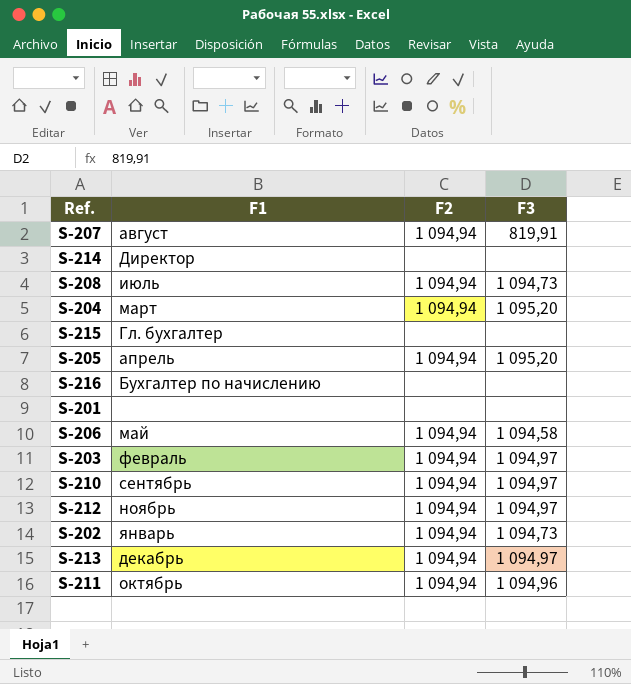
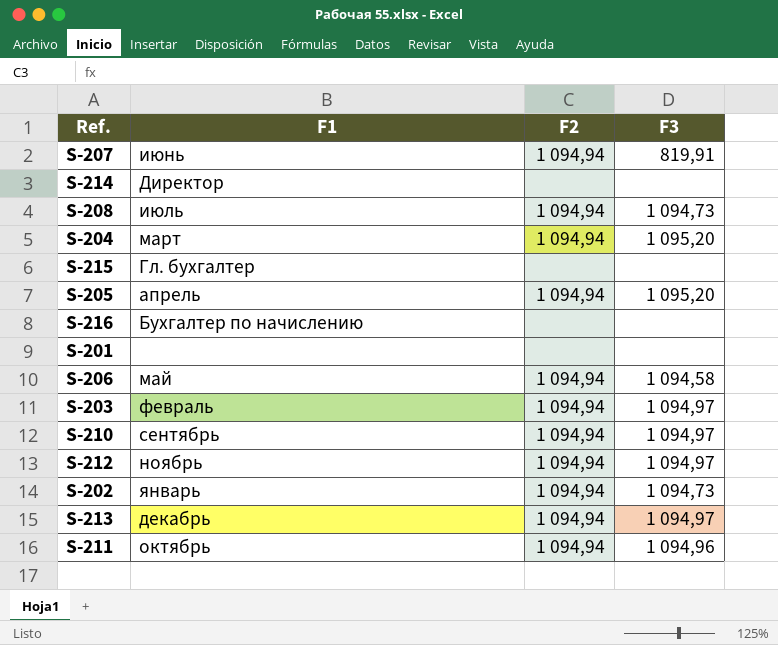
S-207 | F1: август -> июнь

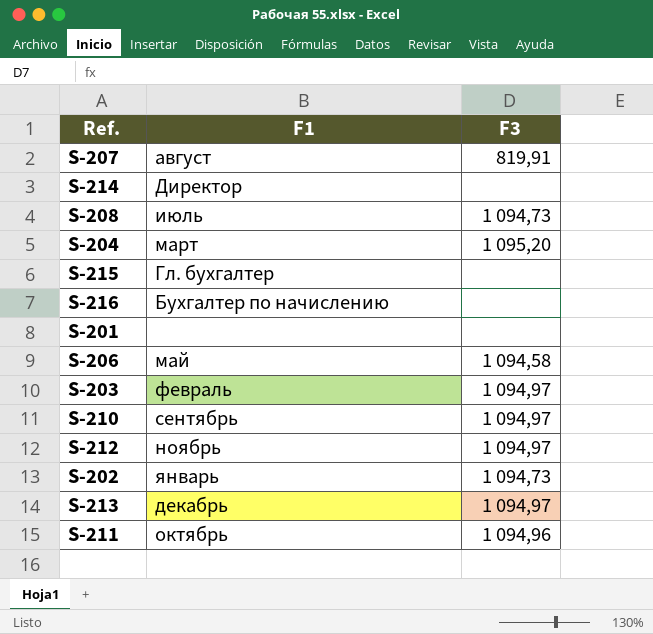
column F2 | position: 3 -> none
row S-205: апрель | 1 094,94 | 1 095,20 -> none
S-207 | F1: июнь -> август

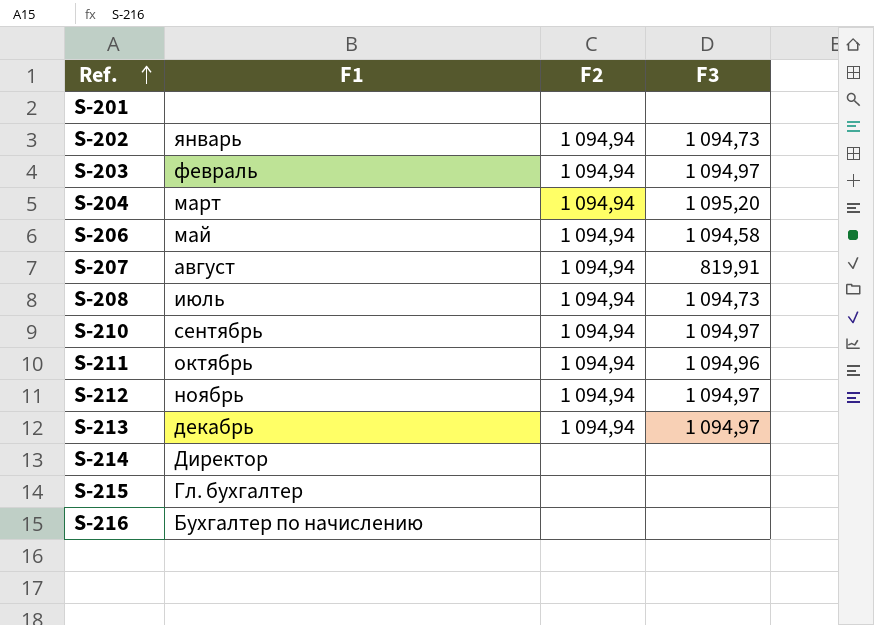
row order: none -> Ref. ascending
column F2 | position: none -> 3

